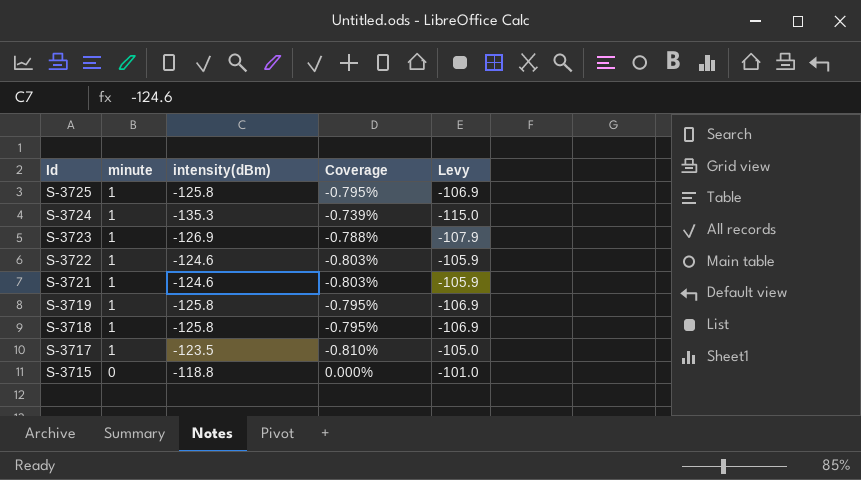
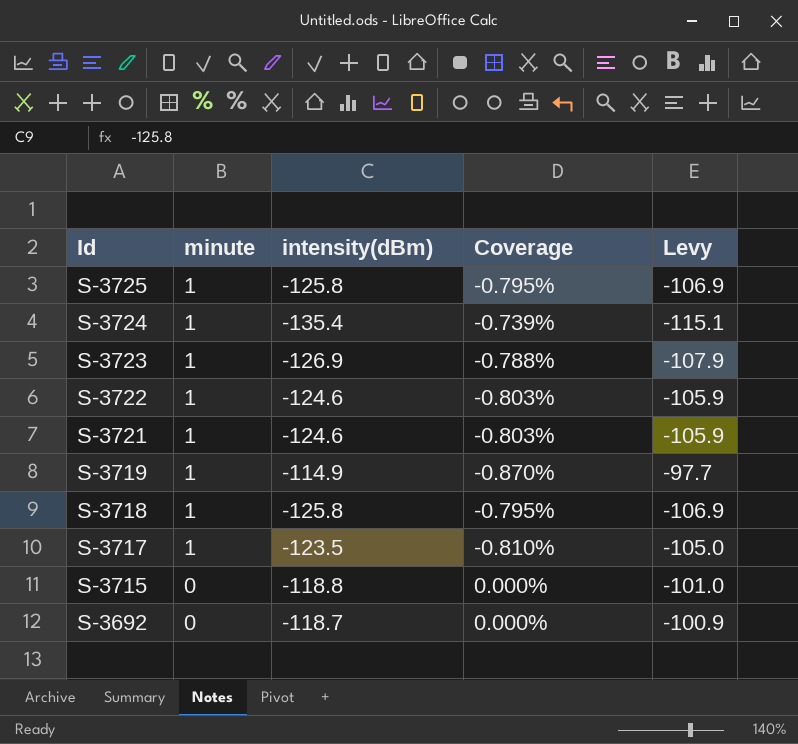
S-3724 | intensity(dBm): -135.3 -> -135.4
S-3724 | Levy: -115.0 -> -115.1
S-3719 | intensity(dBm): -125.8 -> -114.9
S-3719 | Coverage: -0.795% -> -0.870%
S-3719 | Levy: -106.9 -> -97.7
row S-3692: none -> 0 | -118.7 | 0.000% | -100.9

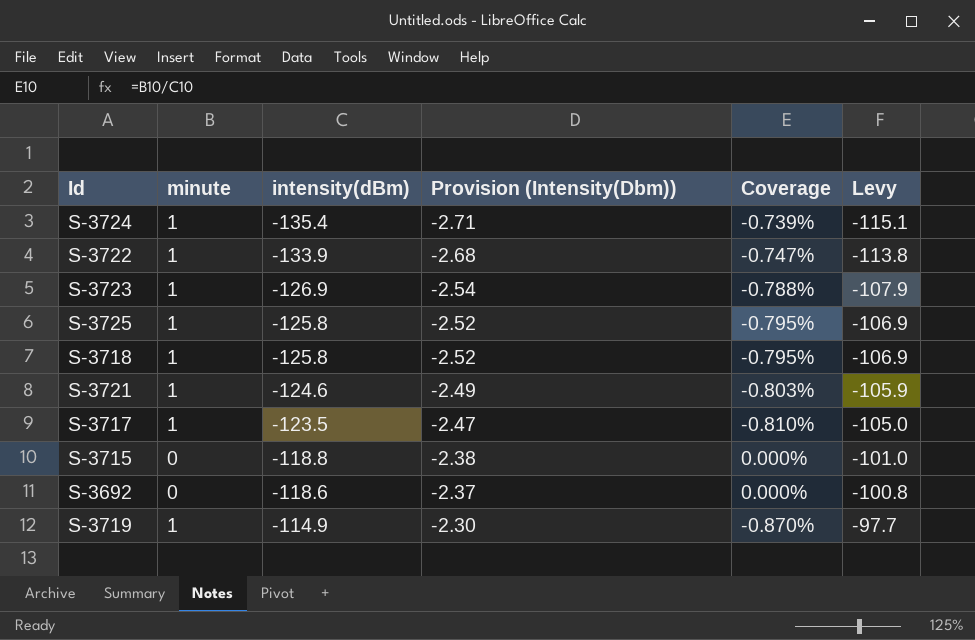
row order: Id descending -> intensity(dBm) ascending
column Provision (Intensity(Dbm)) | formula: none -> [intensity(dBm)] * 0.02
S-3722 | intensity(dBm): -124.6 -> -133.9
S-3722 | Coverage: -0.803% -> -0.747%
S-3722 | Levy: -105.9 -> -113.8
S-3692 | intensity(dBm): -118.7 -> -118.6
S-3692 | Levy: -100.9 -> -100.8

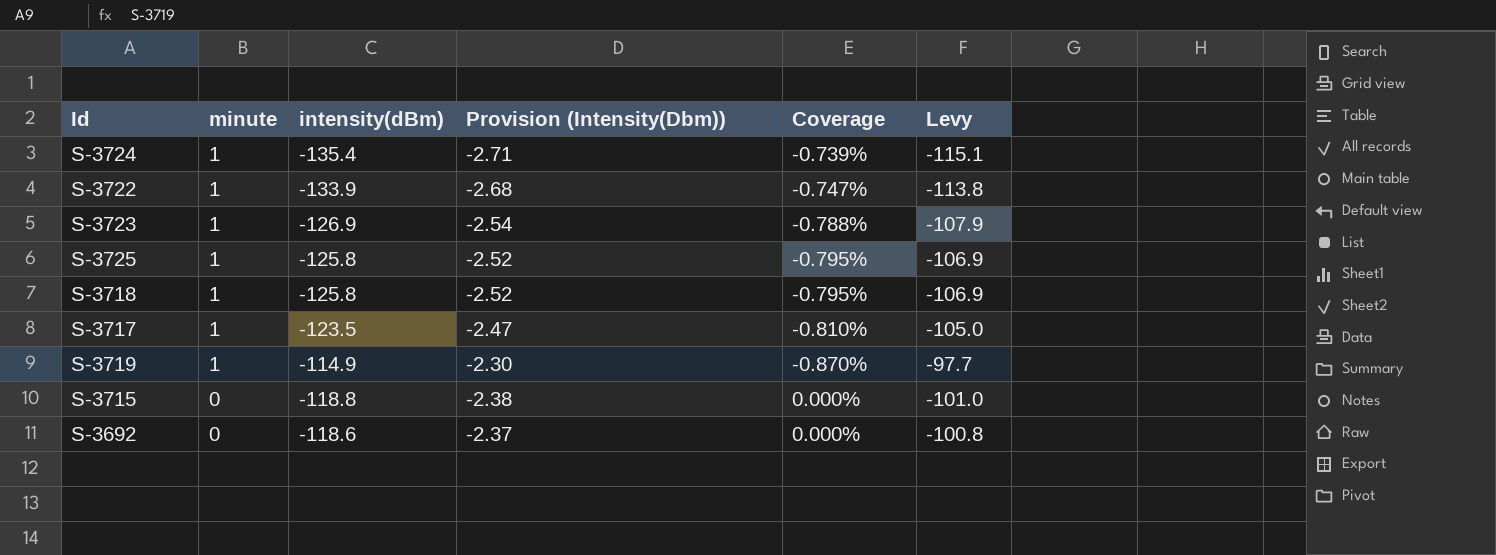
row order: intensity(dBm) ascending -> minute descending
row S-3721: 1 | -124.6 | -2.49 | -0.803% | -105.9 -> none

